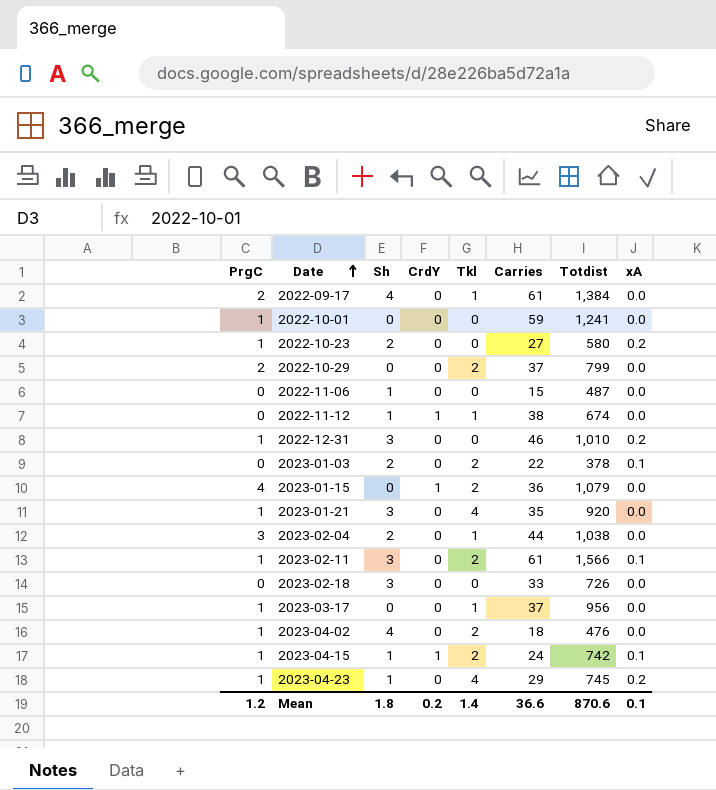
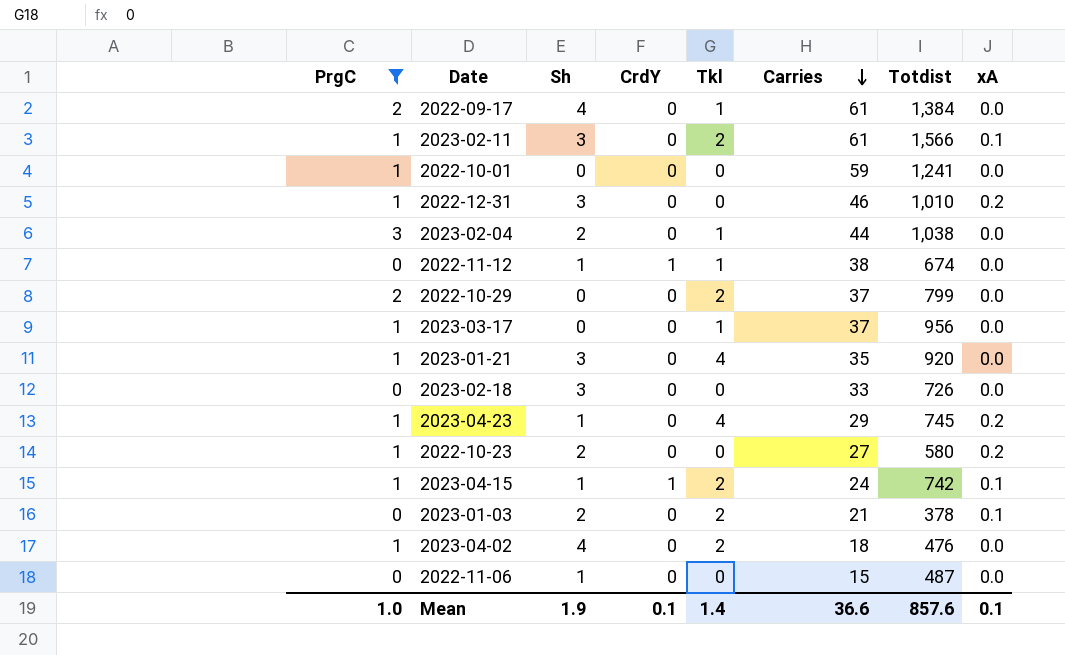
filter: none -> PrgC != 4
row order: Date ascending -> Carries descending
2023-01-03 | Carries: 22 -> 21
Mean | PrgC: 1.2 -> 1.0
Mean | Sh: 1.8 -> 1.9
Mean | CrdY: 0.2 -> 0.1
Mean | Totdist: 870.6 -> 857.6

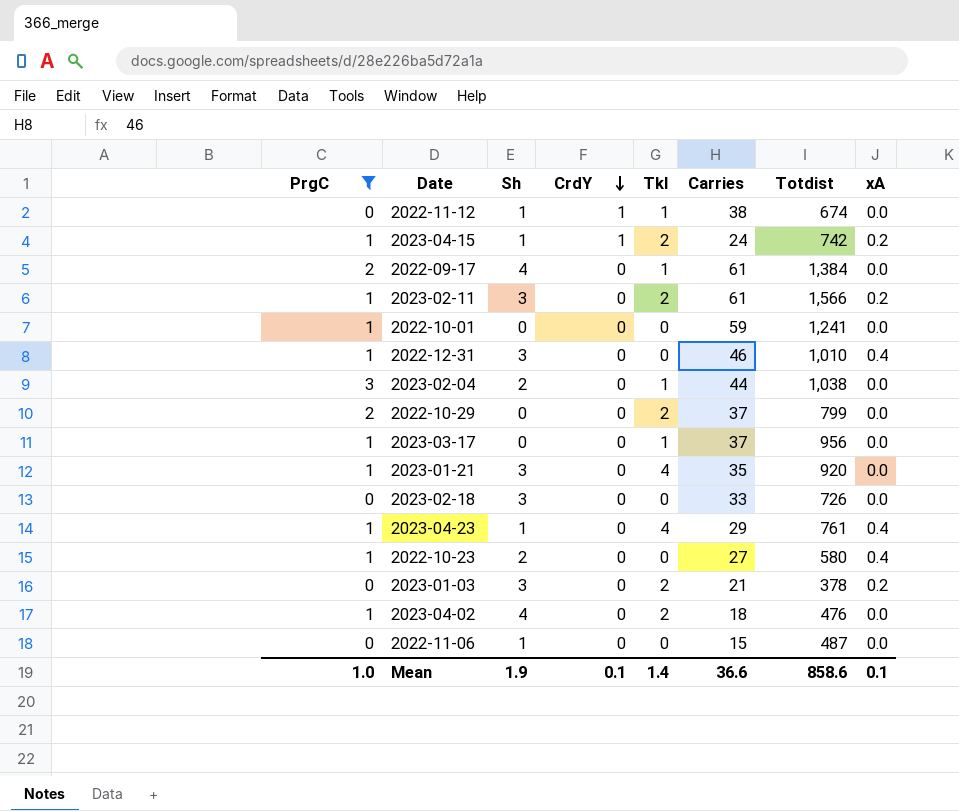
row order: Carries descending -> CrdY descending
2023-04-15 | xA: 0.1 -> 0.2
2023-02-11 | xA: 0.1 -> 0.2
2022-12-31 | xA: 0.2 -> 0.4
2023-04-23 | Totdist: 745 -> 761
2023-04-23 | xA: 0.2 -> 0.4
2022-10-23 | xA: 0.2 -> 0.4
2023-01-03 | Sh: 2 -> 3
2023-01-03 | xA: 0.1 -> 0.2
Mean | Totdist: 857.6 -> 858.6

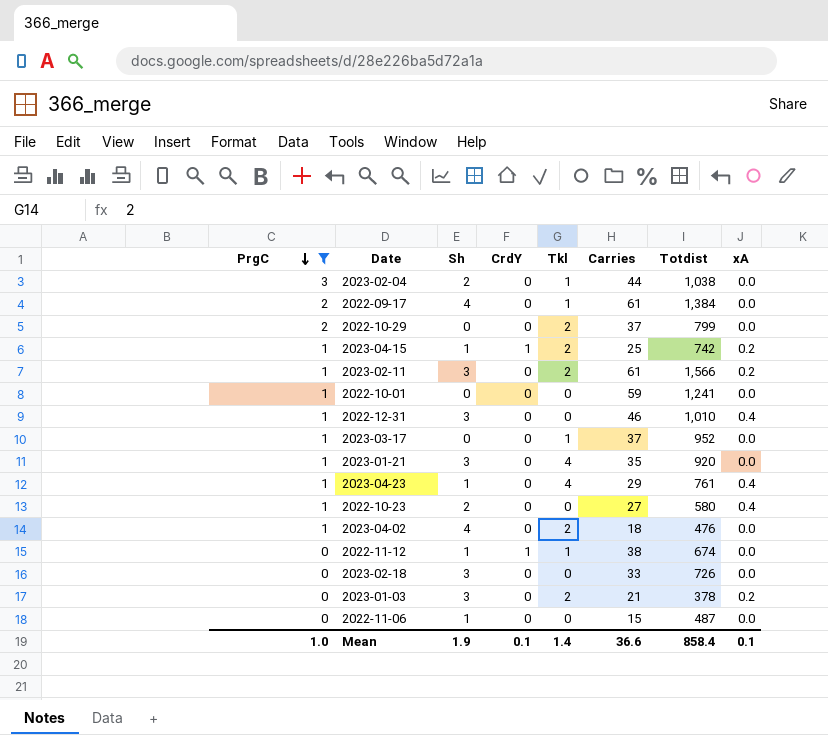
row order: CrdY descending -> PrgC descending
2023-04-15 | Carries: 24 -> 25
2023-03-17 | Totdist: 956 -> 952
Mean | Totdist: 858.6 -> 858.4

